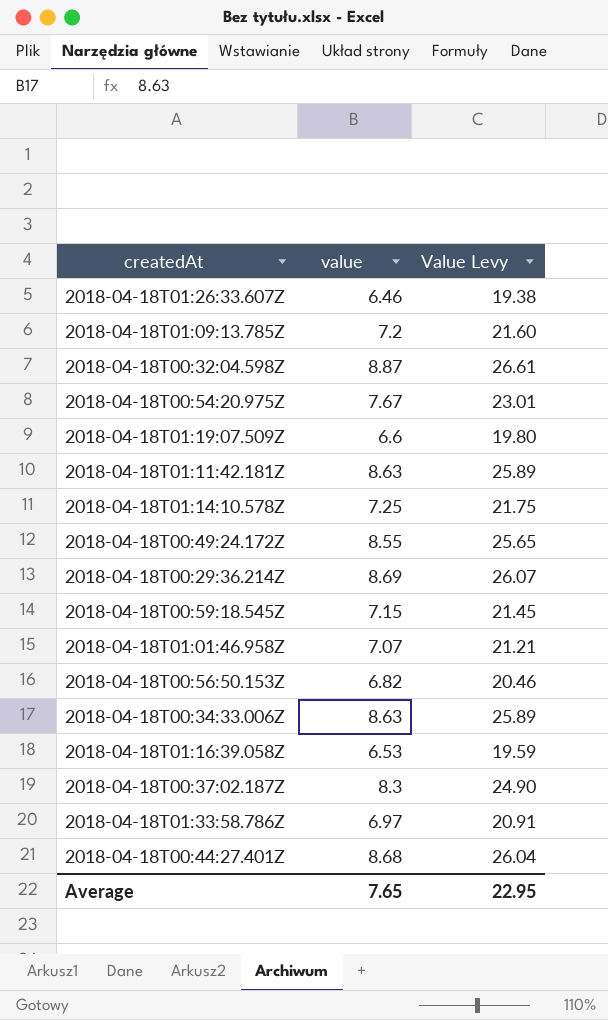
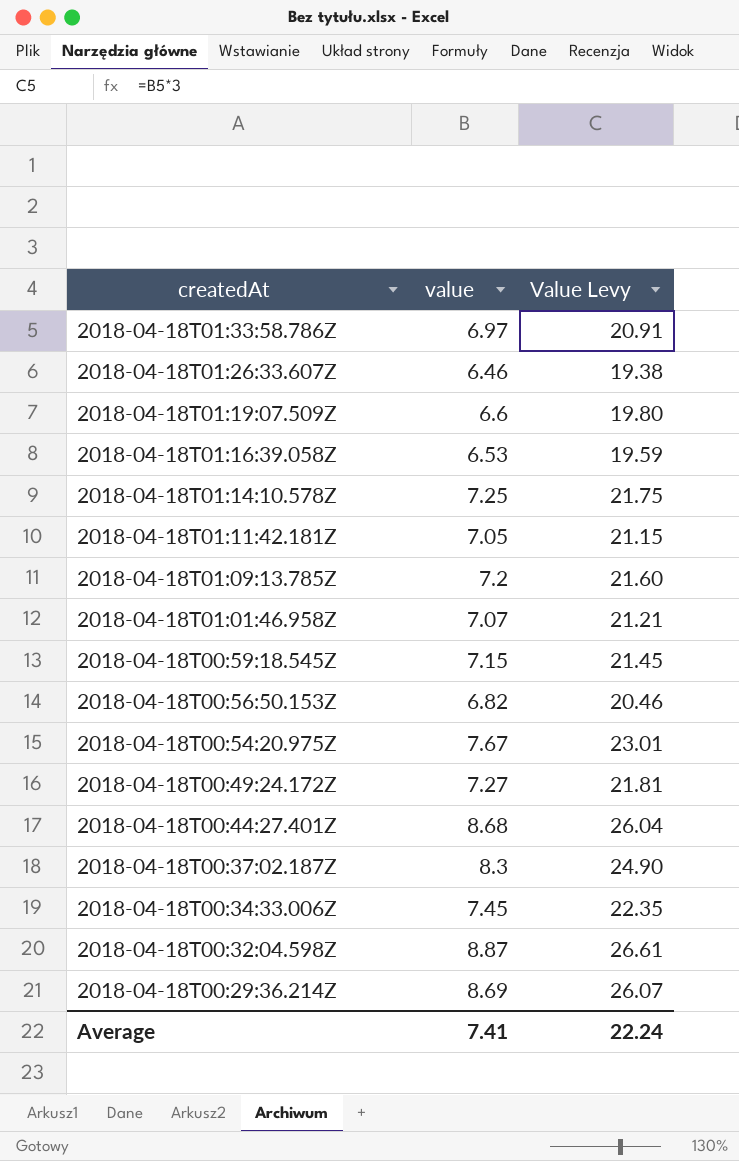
row order: none -> createdAt descending
2018-04-18T01:11:42.181Z | value: 8.63 -> 7.05
2018-04-18T01:11:42.181Z | Value Levy: 25.89 -> 21.15
2018-04-18T00:49:24.172Z | value: 8.55 -> 7.27
2018-04-18T00:49:24.172Z | Value Levy: 25.65 -> 21.81
2018-04-18T00:34:33.006Z | value: 8.63 -> 7.45
2018-04-18T00:34:33.006Z | Value Levy: 25.89 -> 22.35
Average | value: 7.65 -> 7.41
Average | Value Levy: 22.95 -> 22.24

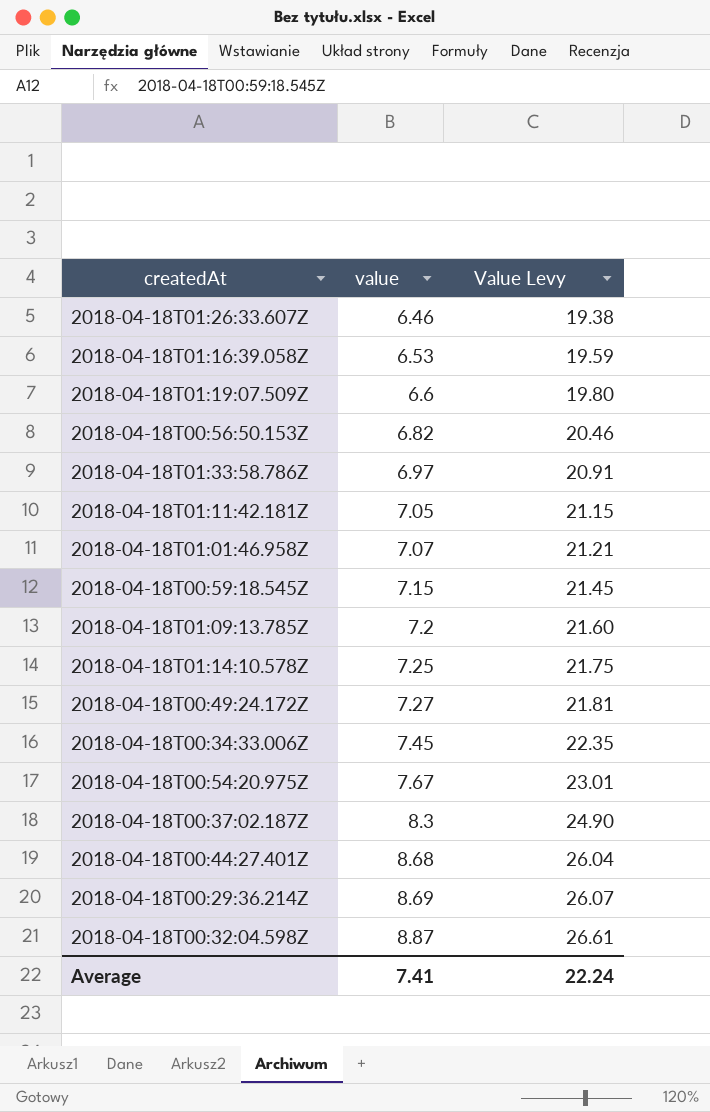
row order: createdAt descending -> value ascending

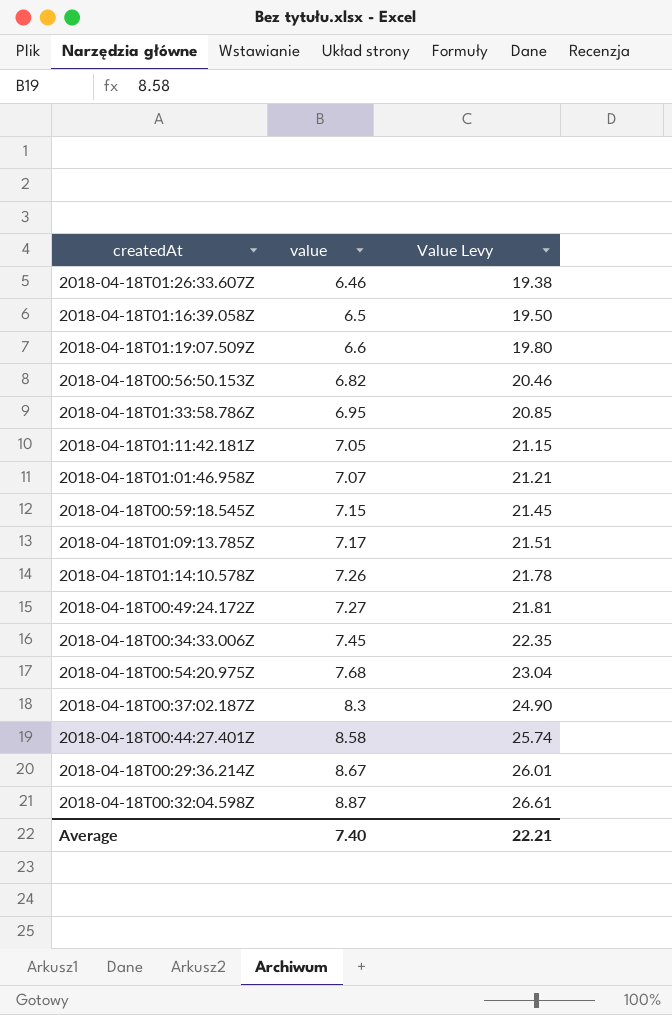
2018-04-18T01:16:39.058Z | value: 6.53 -> 6.5
2018-04-18T01:16:39.058Z | Value Levy: 19.59 -> 19.50
2018-04-18T01:33:58.786Z | value: 6.97 -> 6.95
2018-04-18T01:33:58.786Z | Value Levy: 20.91 -> 20.85
2018-04-18T01:09:13.785Z | value: 7.2 -> 7.17
2018-04-18T01:09:13.785Z | Value Levy: 21.60 -> 21.51
2018-04-18T01:14:10.578Z | value: 7.25 -> 7.26
2018-04-18T01:14:10.578Z | Value Levy: 21.75 -> 21.78
2018-04-18T00:54:20.975Z | value: 7.67 -> 7.68
2018-04-18T00:54:20.975Z | Value Levy: 23.01 -> 23.04
2018-04-18T00:44:27.401Z | value: 8.68 -> 8.58
2018-04-18T00:44:27.401Z | Value Levy: 26.04 -> 25.74
2018-04-18T00:29:36.214Z | value: 8.69 -> 8.67
2018-04-18T00:29:36.214Z | Value Levy: 26.07 -> 26.01
Average | value: 7.41 -> 7.40
Average | Value Levy: 22.24 -> 22.21

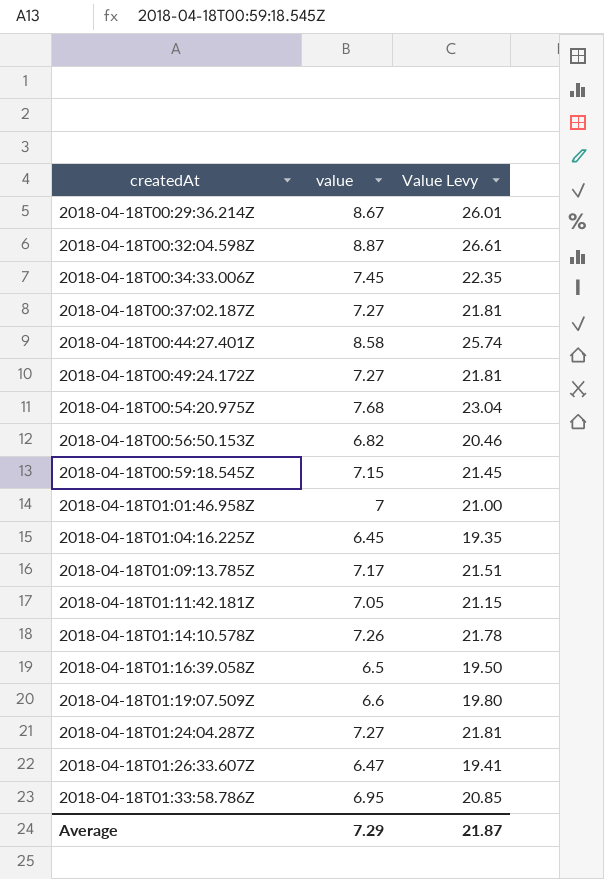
row order: value ascending -> createdAt ascending
2018-04-18T00:37:02.187Z | value: 8.3 -> 7.27
2018-04-18T00:37:02.187Z | Value Levy: 24.90 -> 21.81
2018-04-18T01:01:46.958Z | value: 7.07 -> 7
2018-04-18T01:01:46.958Z | Value Levy: 21.21 -> 21.00
row 2018-04-18T01:04:16.225Z: none -> 6.45 | 19.35
row 2018-04-18T01:24:04.287Z: none -> 7.27 | 21.81
2018-04-18T01:26:33.607Z | value: 6.46 -> 6.47
2018-04-18T01:26:33.607Z | Value Levy: 19.38 -> 19.41
Average | value: 7.40 -> 7.29
Average | Value Levy: 22.21 -> 21.87

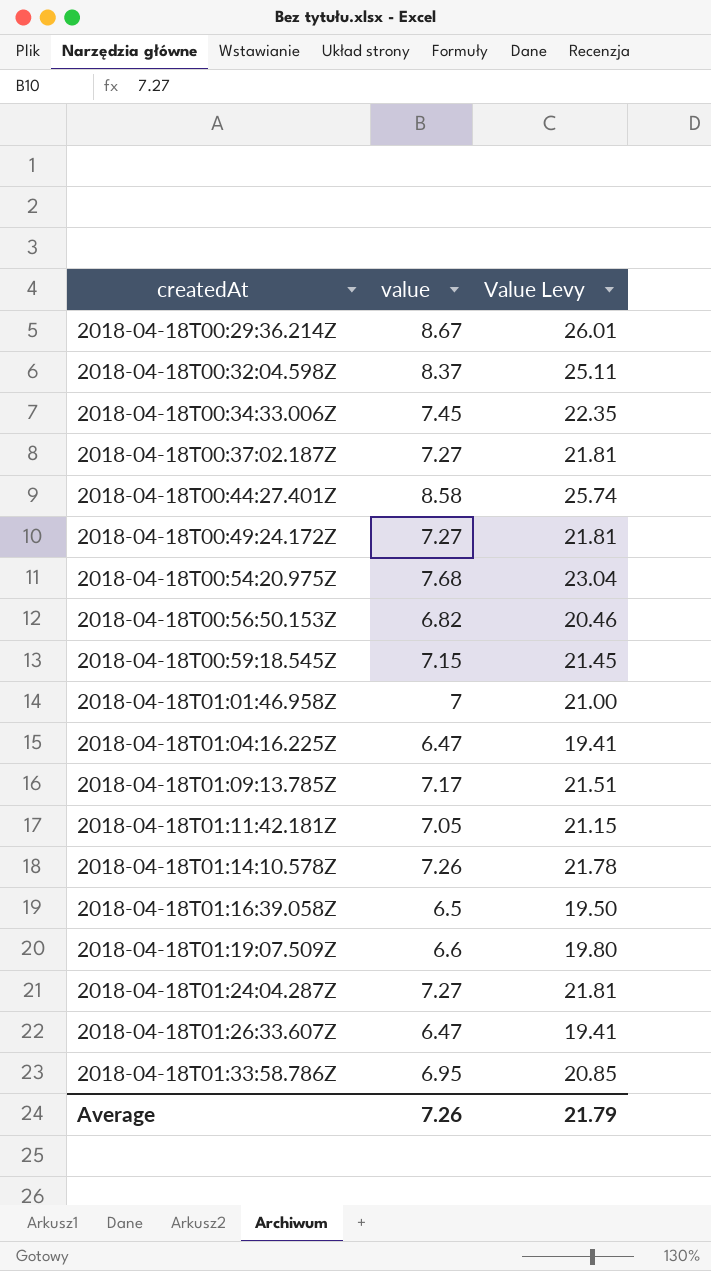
2018-04-18T00:32:04.598Z | value: 8.87 -> 8.37
2018-04-18T00:32:04.598Z | Value Levy: 26.61 -> 25.11
2018-04-18T01:04:16.225Z | value: 6.45 -> 6.47
2018-04-18T01:04:16.225Z | Value Levy: 19.35 -> 19.41
Average | value: 7.29 -> 7.26
Average | Value Levy: 21.87 -> 21.79

